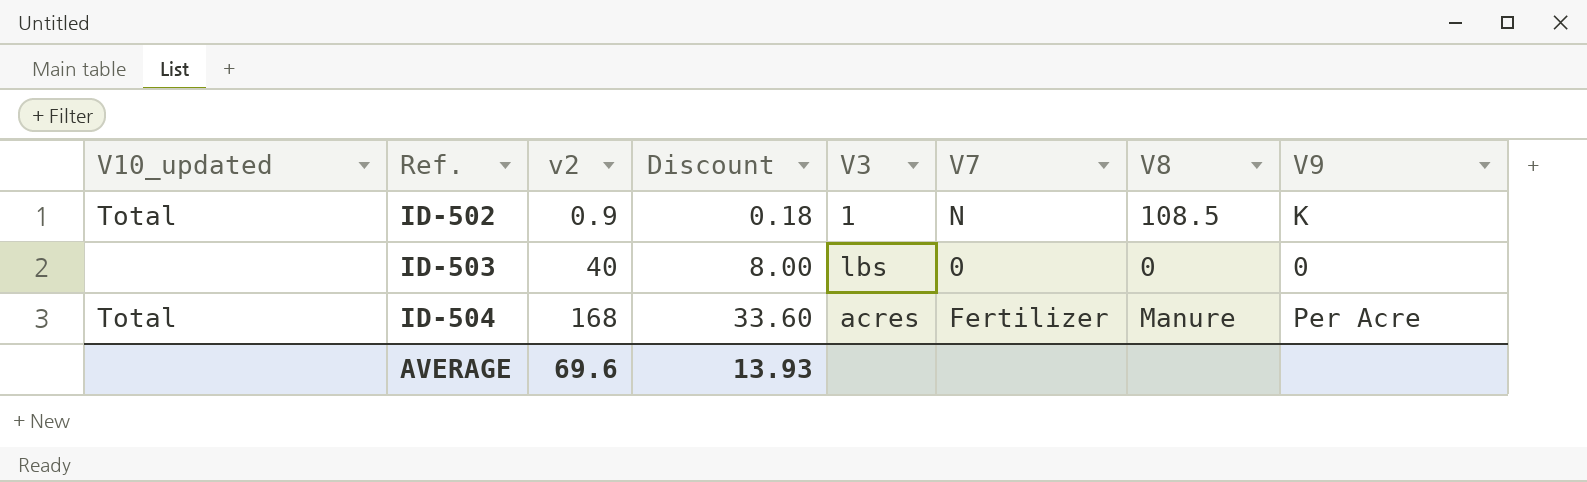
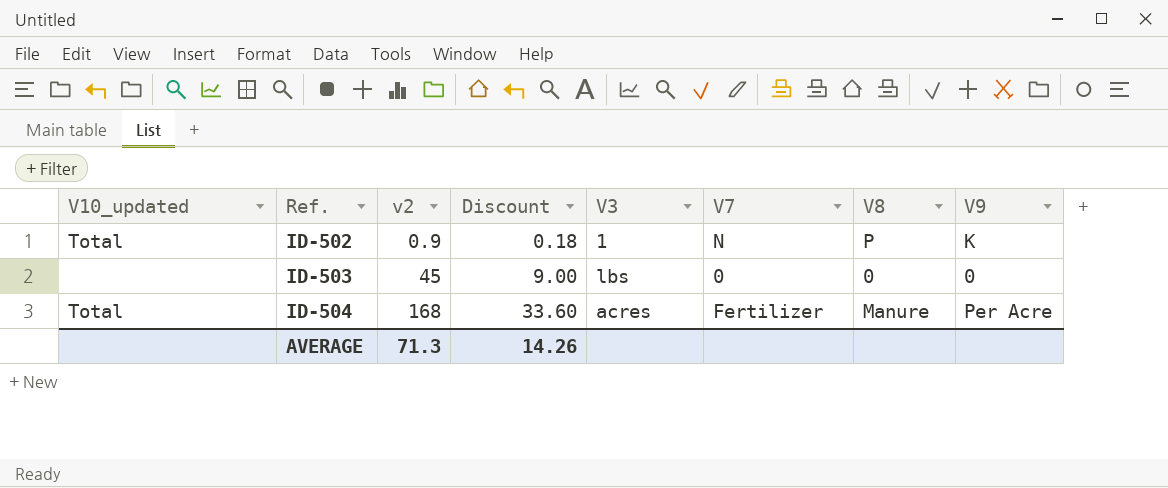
ID-502 | V8: 108.5 -> P
ID-503 | v2: 40 -> 45
ID-503 | Discount: 8.00 -> 9.00
AVERAGE | v2: 69.6 -> 71.3
AVERAGE | Discount: 13.93 -> 14.26

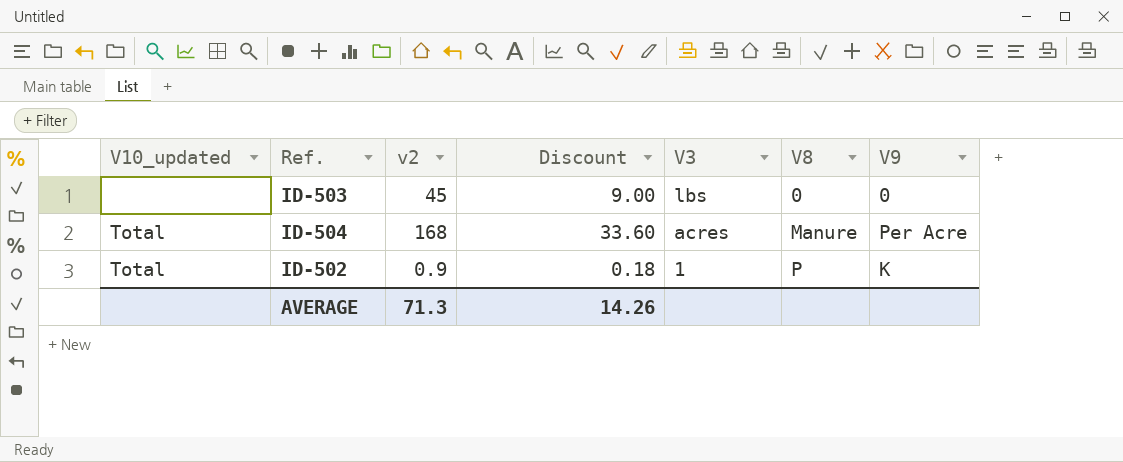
row order: Ref. ascending -> V3 descending
column V7 | position: 6 -> none

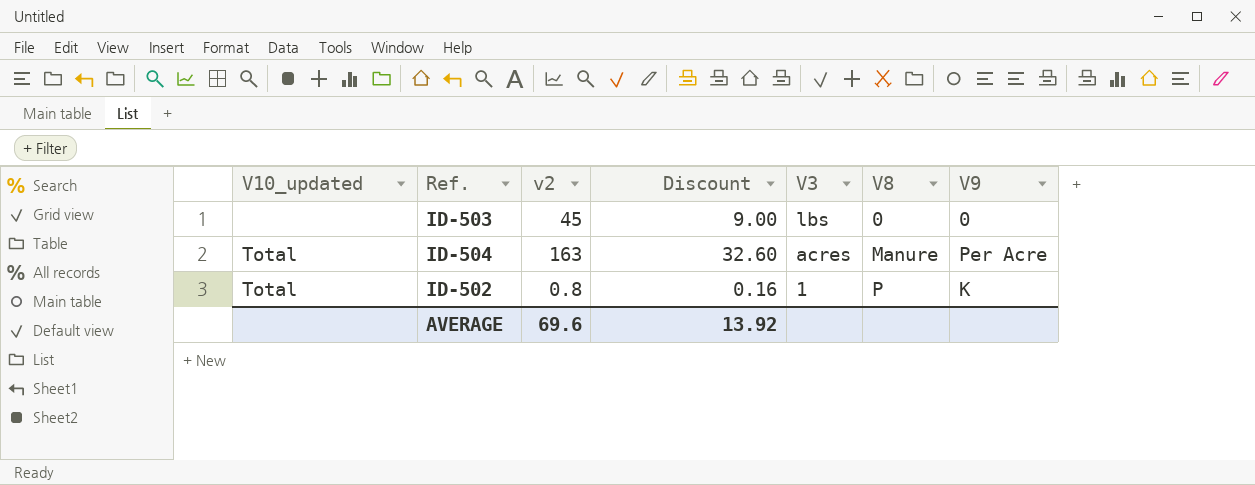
ID-504 | v2: 168 -> 163
ID-504 | Discount: 33.60 -> 32.60
ID-502 | v2: 0.9 -> 0.8
ID-502 | Discount: 0.18 -> 0.16
AVERAGE | v2: 71.3 -> 69.6
AVERAGE | Discount: 14.26 -> 13.92

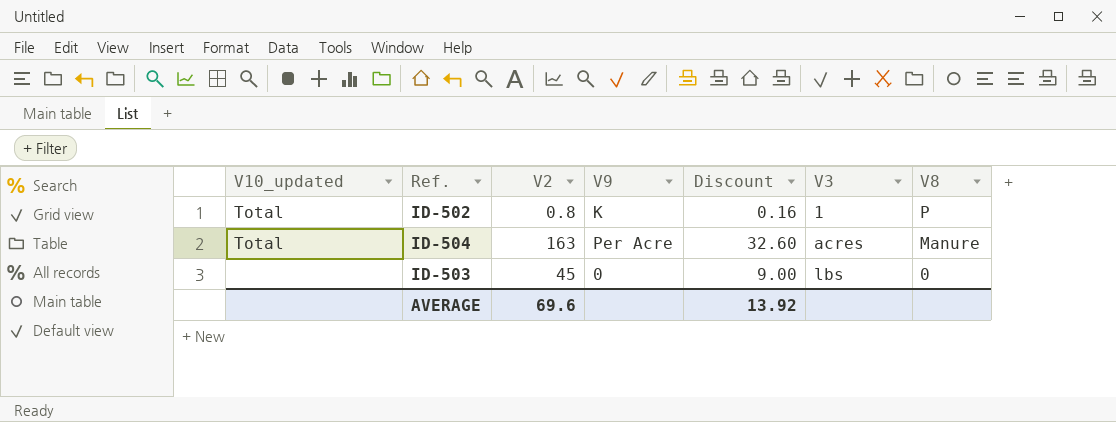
row order: V3 descending -> V3 ascending
column name: v2 -> V2
column V9 | position: 7 -> 4

